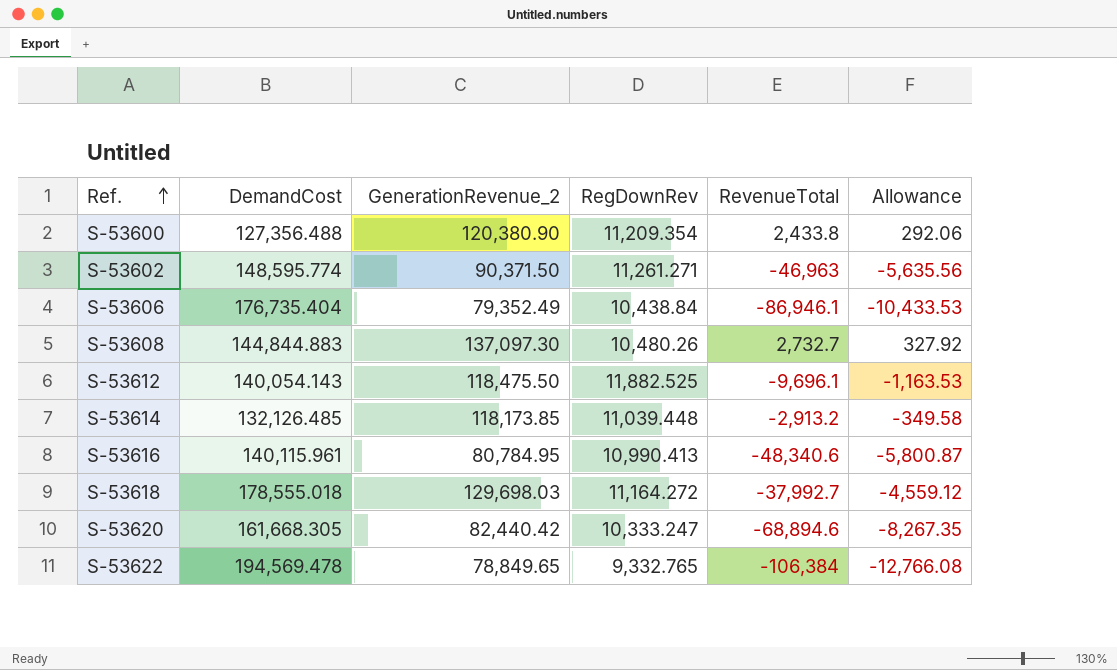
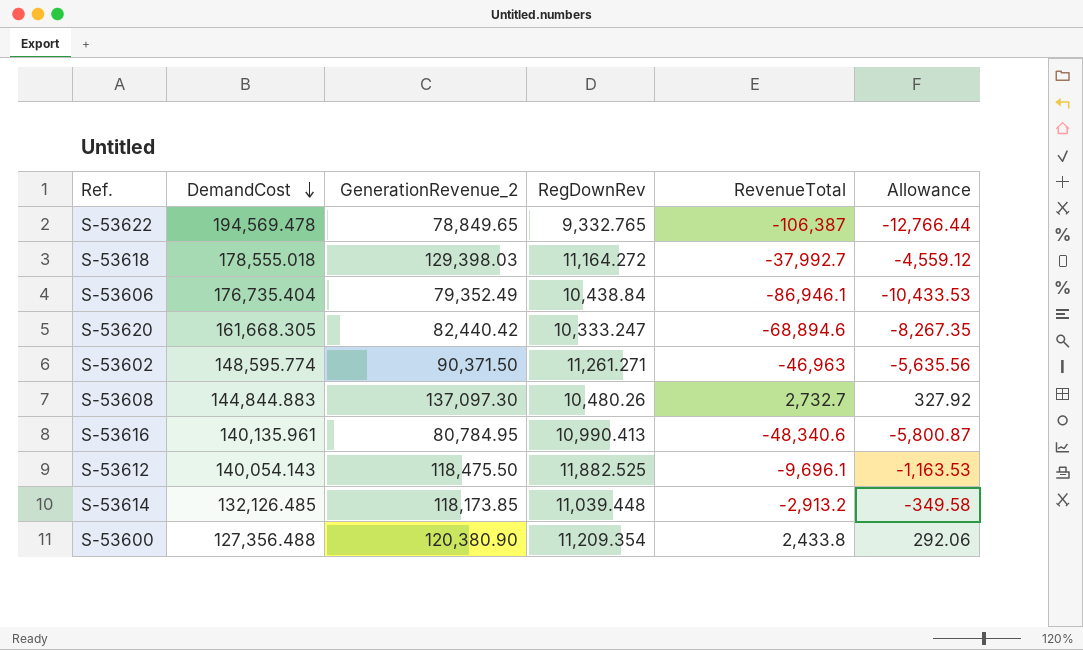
row order: Ref. ascending -> DemandCost descending
S-53622 | RevenueTotal: -106,384 -> -106,387
S-53622 | Allowance: -12,766.08 -> -12,766.44
S-53618 | GenerationRevenue_2: 129,698.03 -> 129,398.03
S-53616 | DemandCost: 140,115.961 -> 140,135.961

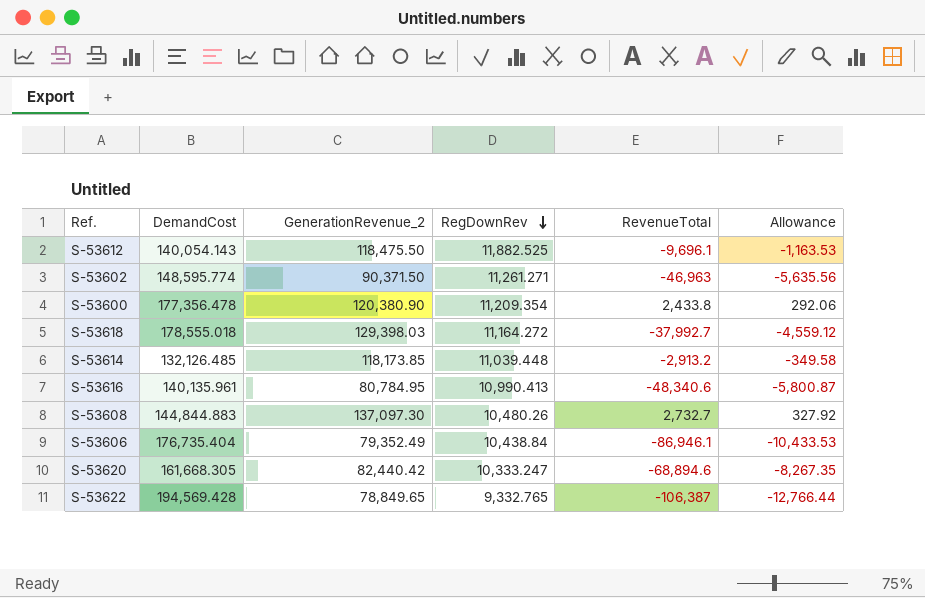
row order: DemandCost descending -> RegDownRev descending
S-53600 | DemandCost: 127,356.488 -> 177,356.478
S-53622 | DemandCost: 194,569.478 -> 194,569.428

